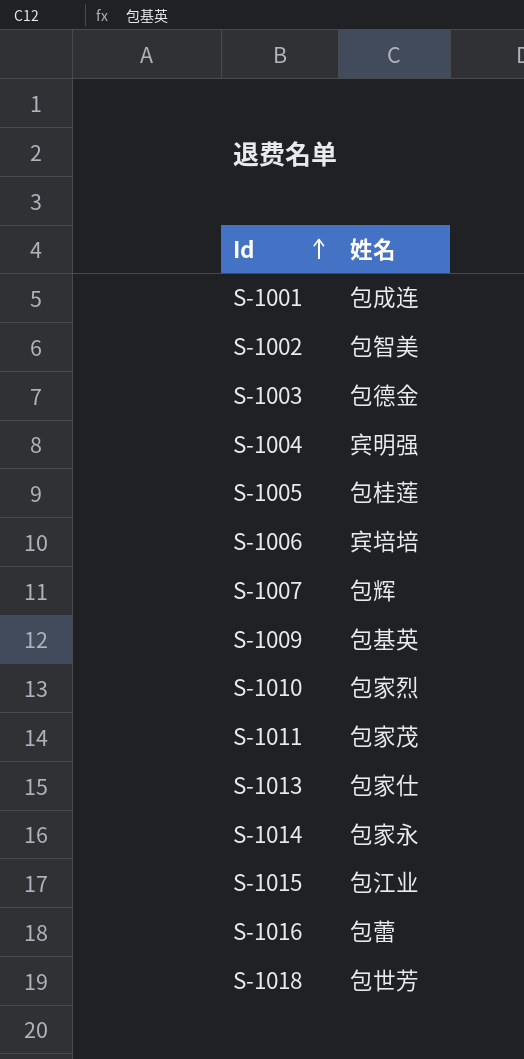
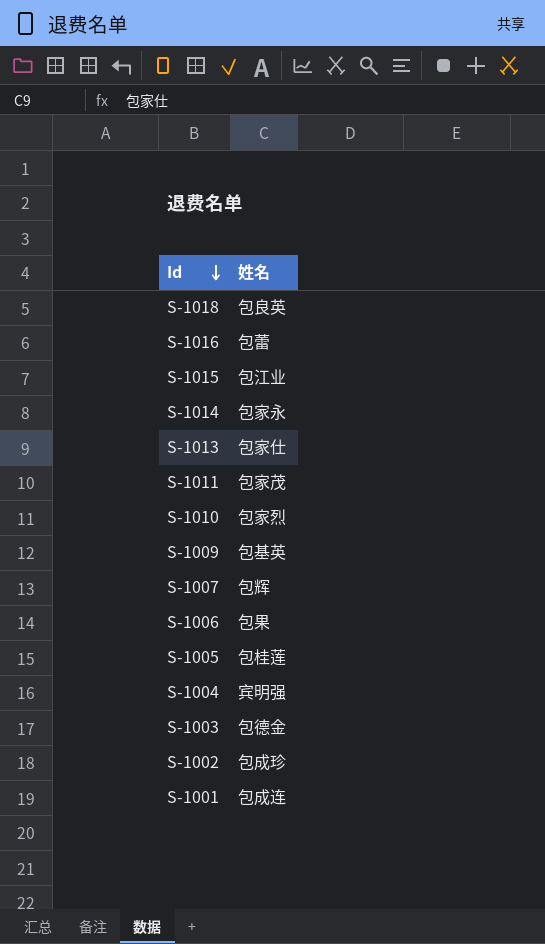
row order: Id ascending -> Id descending
S-1018 | 姓名: 包世芳 -> 包良英
S-1006 | 姓名: 宾培培 -> 包果
S-1002 | 姓名: 包智美 -> 包成珍

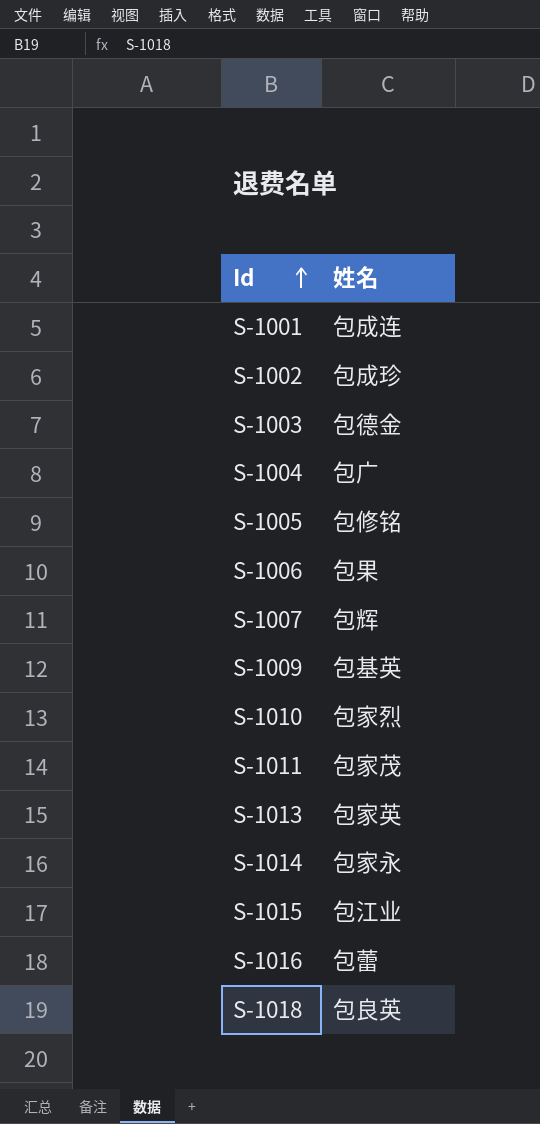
row order: Id descending -> Id ascending
S-1004 | 姓名: 宾明强 -> 包广
S-1005 | 姓名: 包桂莲 -> 包修铭
S-1013 | 姓名: 包家仕 -> 包家英

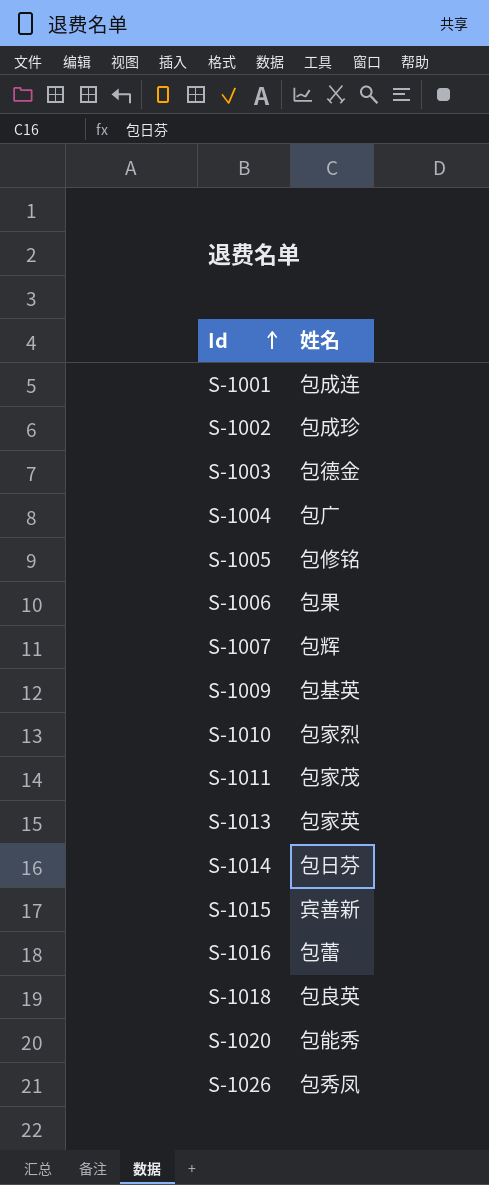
S-1014 | 姓名: 包家永 -> 包日芬
S-1015 | 姓名: 包江业 -> 宾善新
row S-1020: none -> 包能秀
row S-1026: none -> 包秀凤

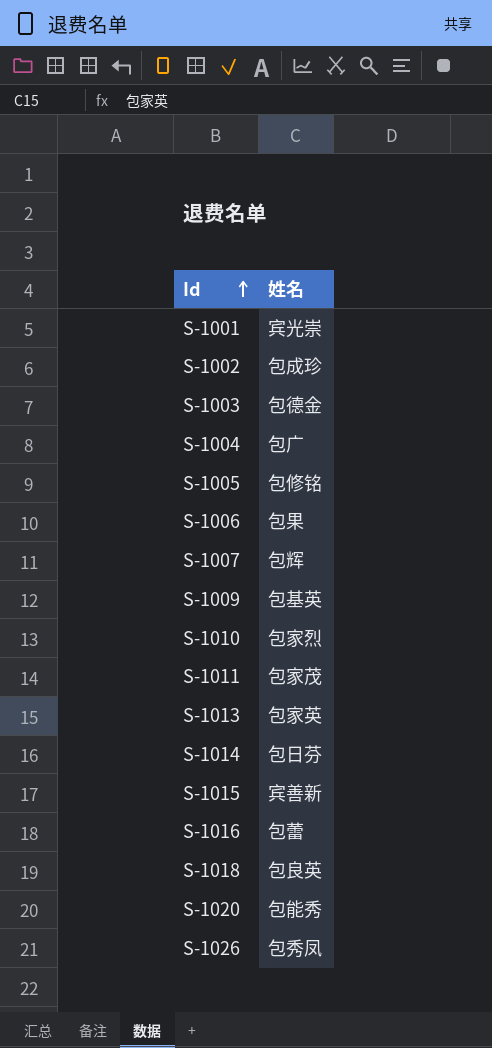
S-1001 | 姓名: 包成连 -> 宾光崇

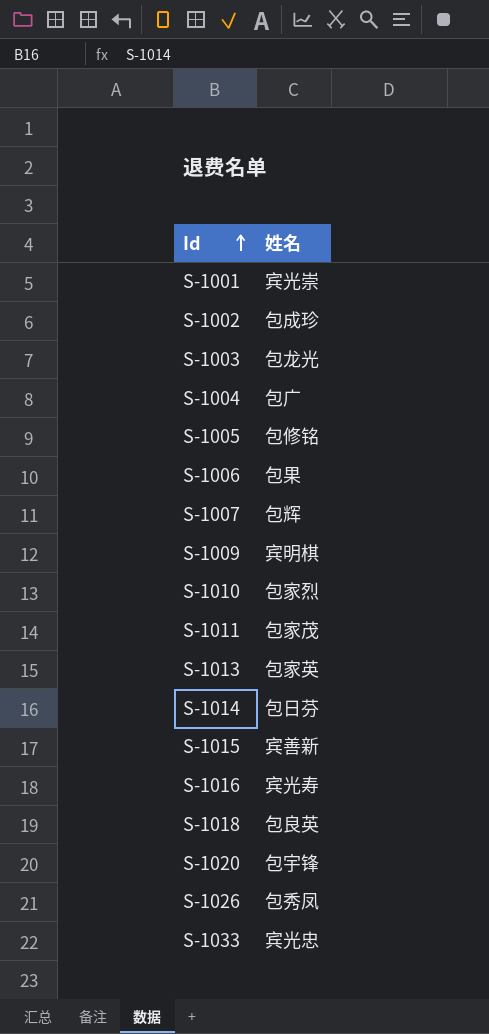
S-1003 | 姓名: 包德金 -> 包龙光
S-1009 | 姓名: 包基英 -> 宾明棋
S-1016 | 姓名: 包蕾 -> 宾光寿
S-1020 | 姓名: 包能秀 -> 包宇锋
row S-1033: none -> 宾光忠

